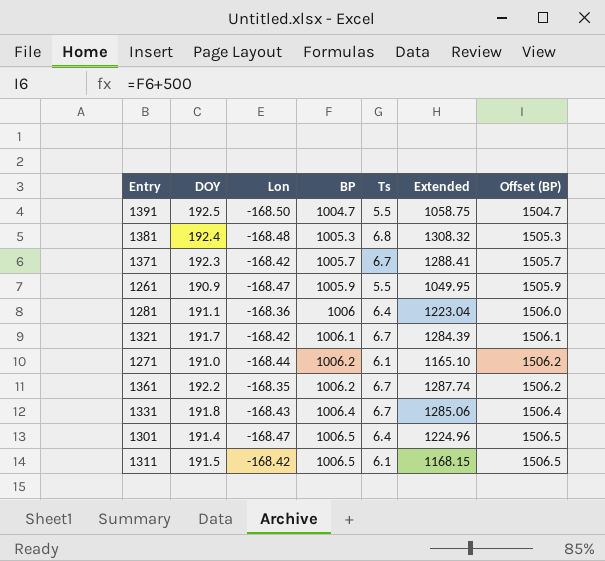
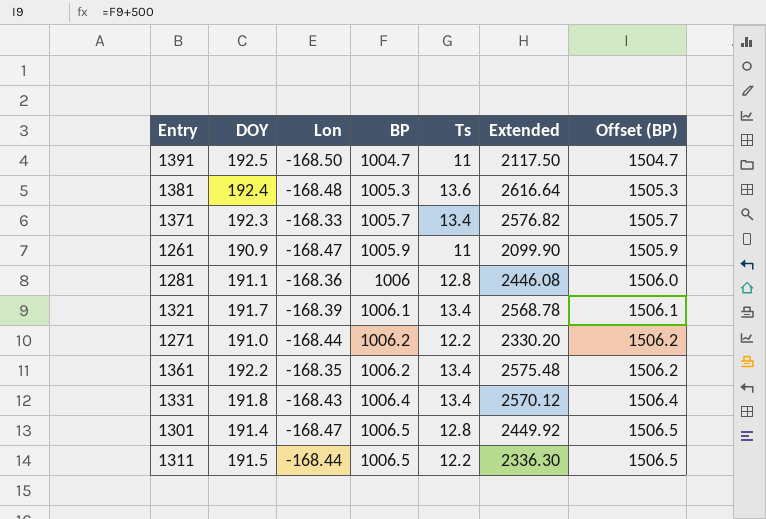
1391 | Ts: 5.5 -> 11
1391 | Extended: 1058.75 -> 2117.50
1381 | Ts: 6.8 -> 13.6
1381 | Extended: 1308.32 -> 2616.64
1371 | Lon: -168.42 -> -168.33
1371 | Ts: 6.7 -> 13.4
1371 | Extended: 1288.41 -> 2576.82
1261 | Ts: 5.5 -> 11
1261 | Extended: 1049.95 -> 2099.90
1281 | Ts: 6.4 -> 12.8
1281 | Extended: 1223.04 -> 2446.08
1321 | Lon: -168.42 -> -168.39
1321 | Ts: 6.7 -> 13.4
1321 | Extended: 1284.39 -> 2568.78
1271 | Ts: 6.1 -> 12.2
1271 | Extended: 1165.10 -> 2330.20
1361 | Ts: 6.7 -> 13.4
1361 | Extended: 1287.74 -> 2575.48
1331 | Ts: 6.7 -> 13.4
1331 | Extended: 1285.06 -> 2570.12
1301 | Ts: 6.4 -> 12.8
1301 | Extended: 1224.96 -> 2449.92
1311 | Lon: -168.42 -> -168.44
1311 | Ts: 6.1 -> 12.2
1311 | Extended: 1168.15 -> 2336.30

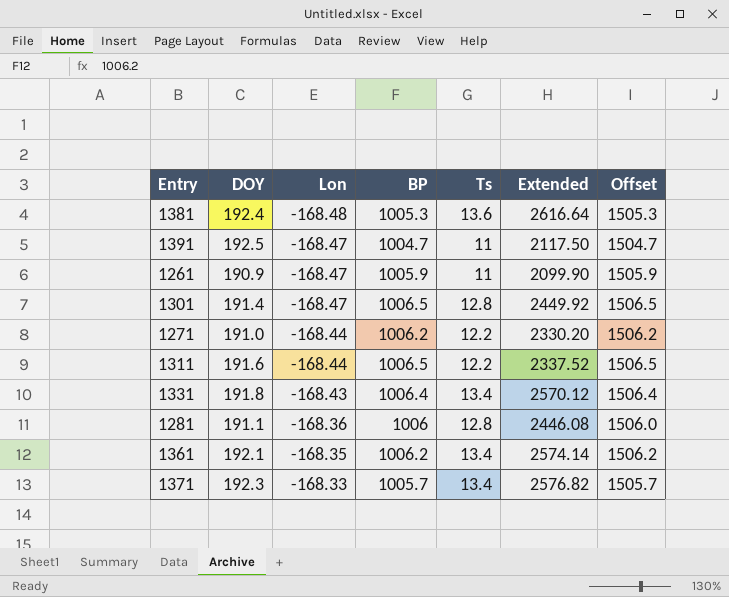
row order: BP ascending -> Lon ascending
column name: Offset (BP) -> Offset
row 1321: 191.7 | -168.39 | 1006.1 | 13.4 | 2568.78 | 1506.1 -> none
1391 | Lon: -168.50 -> -168.47
1311 | DOY: 191.5 -> 191.6
1311 | Extended: 2336.30 -> 2337.52
1361 | DOY: 192.2 -> 192.1
1361 | Extended: 2575.48 -> 2574.14

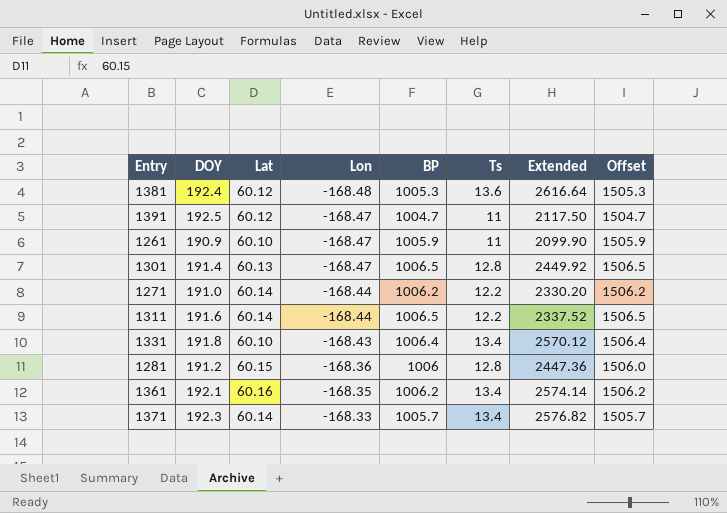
column Lat | position: none -> 3
1281 | DOY: 191.1 -> 191.2
1281 | Extended: 2446.08 -> 2447.36

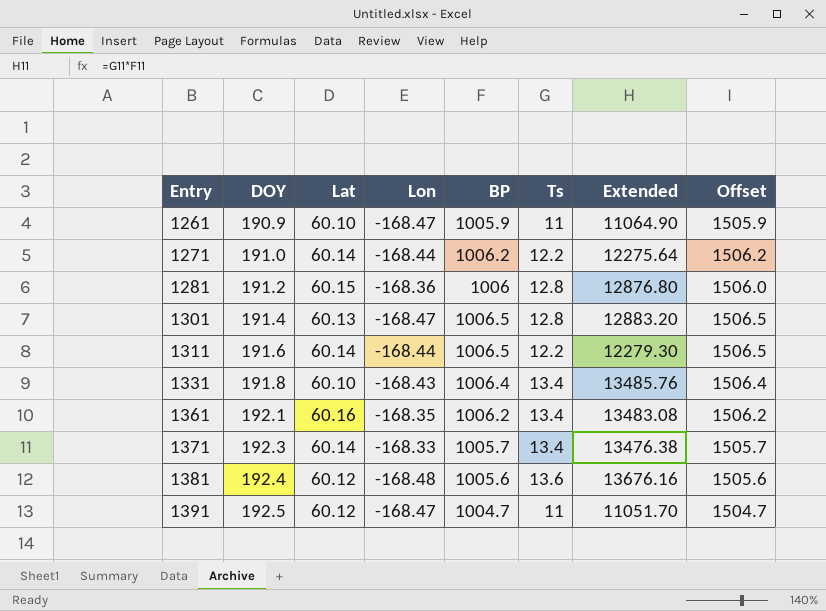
row order: Lon ascending -> Entry ascending
column Extended | formula: [DOY] * [Ts] -> [BP] * [Ts]
1381 | BP: 1005.3 -> 1005.6
1381 | Offset: 1505.3 -> 1505.6

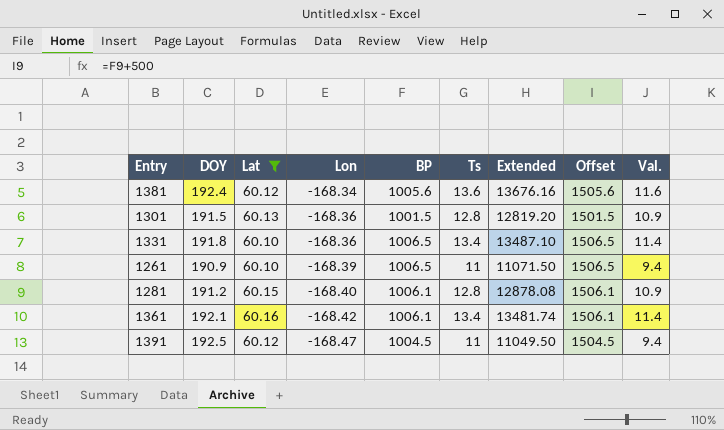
filter: none -> Lat != 60.14
row order: Entry ascending -> Lon descending
column Val. | formula: none -> [Ts] * 0.85
1381 | Lon: -168.48 -> -168.34
1301 | DOY: 191.4 -> 191.5
1301 | Lon: -168.47 -> -168.36
1301 | BP: 1006.5 -> 1001.5
1301 | Extended: 12883.20 -> 12819.20
1301 | Offset: 1506.5 -> 1501.5
1331 | Lon: -168.43 -> -168.36
1331 | BP: 1006.4 -> 1006.5
1331 | Extended: 13485.76 -> 13487.10
1331 | Offset: 1506.4 -> 1506.5
1261 | Lon: -168.47 -> -168.39
1261 | BP: 1005.9 -> 1006.5
1261 | Extended: 11064.90 -> 11071.50
1261 | Offset: 1505.9 -> 1506.5
1281 | Lon: -168.36 -> -168.40
1281 | BP: 1006 -> 1006.1
1281 | Extended: 12876.80 -> 12878.08
1281 | Offset: 1506.0 -> 1506.1
1361 | Lon: -168.35 -> -168.42
1361 | BP: 1006.2 -> 1006.1
1361 | Extended: 13483.08 -> 13481.74
1361 | Offset: 1506.2 -> 1506.1
1391 | BP: 1004.7 -> 1004.5
1391 | Extended: 11051.70 -> 11049.50
1391 | Offset: 1504.7 -> 1504.5

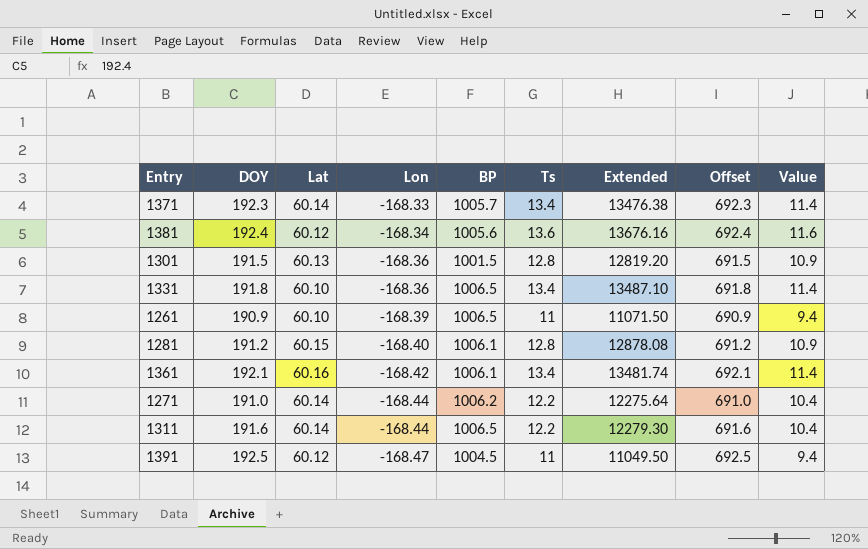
filter: Lat != 60.14 -> none
column Offset | formula: [BP] + 500 -> [DOY] + 500
column name: Val. -> Value

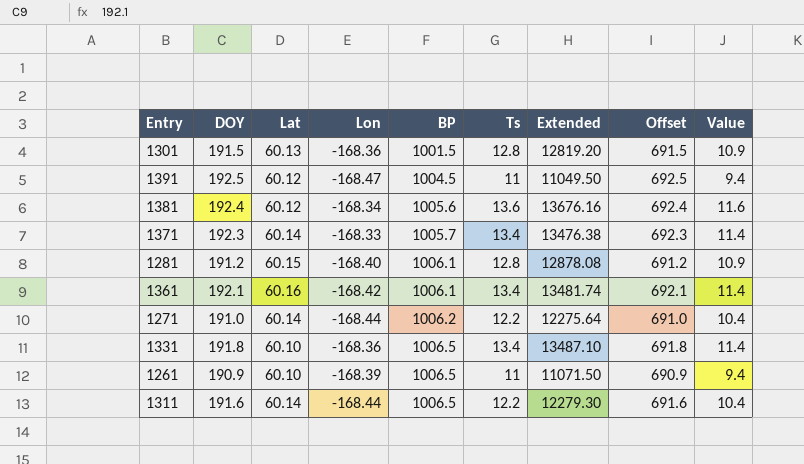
row order: Lon descending -> BP ascending

